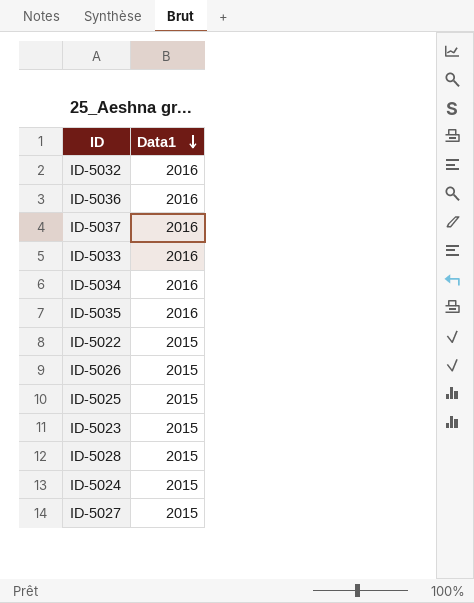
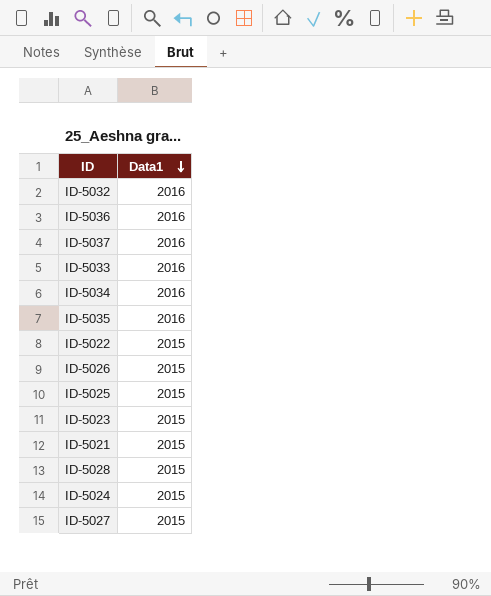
row ID-5021: none -> 2015

